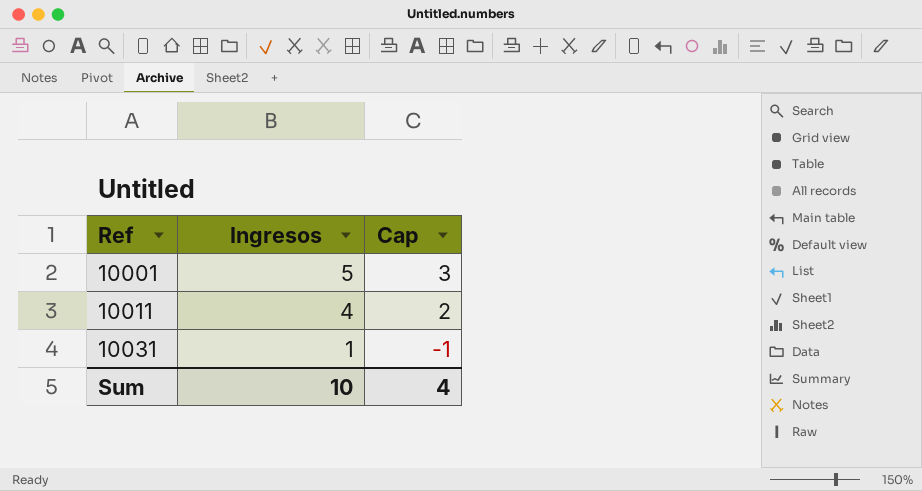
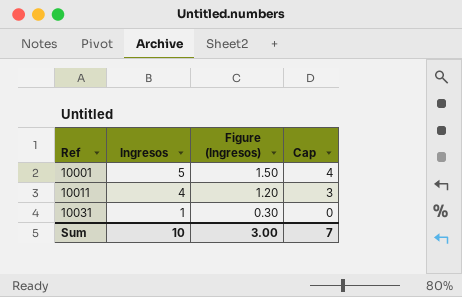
column Figure (Ingresos) | formula: none -> [Ingresos] * 0.3
column Cap | formula: [Ingresos] - 2 -> [Ingresos] - 1
Sum | Cap: 4 -> 7

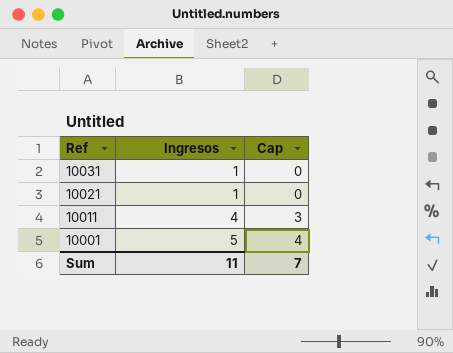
row order: Ref ascending -> Ref descending
column Figure (Ingresos) | formula: [Ingresos] * 0.3 -> none
row 10021: none -> 1 | 0
Sum | Ingresos: 10 -> 11

